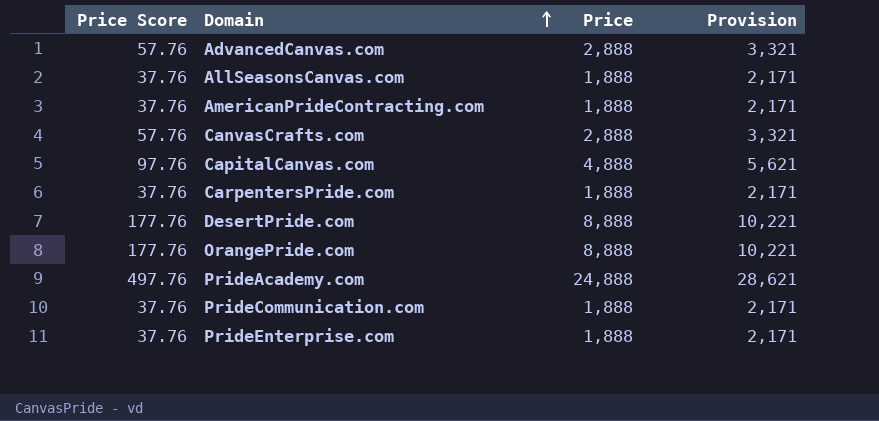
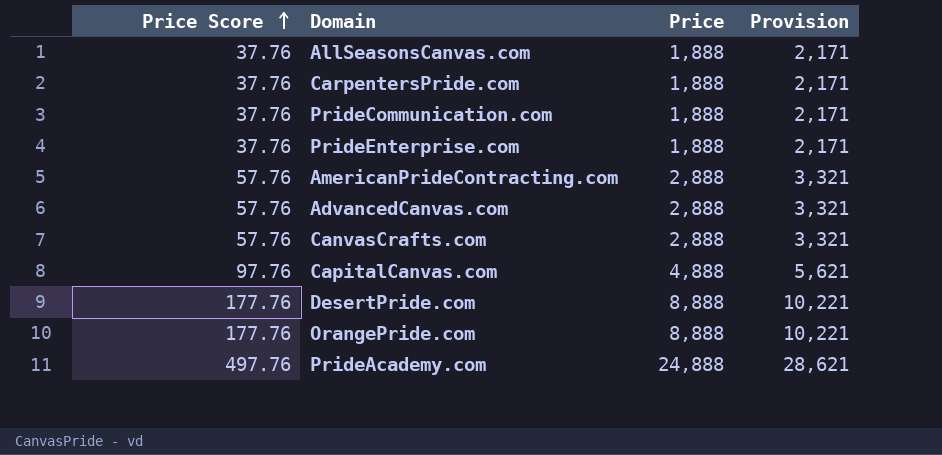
row order: Domain ascending -> Price Score ascending
AmericanPrideContracting.com | Price Score: 37.76 -> 57.76
AmericanPrideContracting.com | Price: 1,888 -> 2,888
AmericanPrideContracting.com | Provision: 2,171 -> 3,321

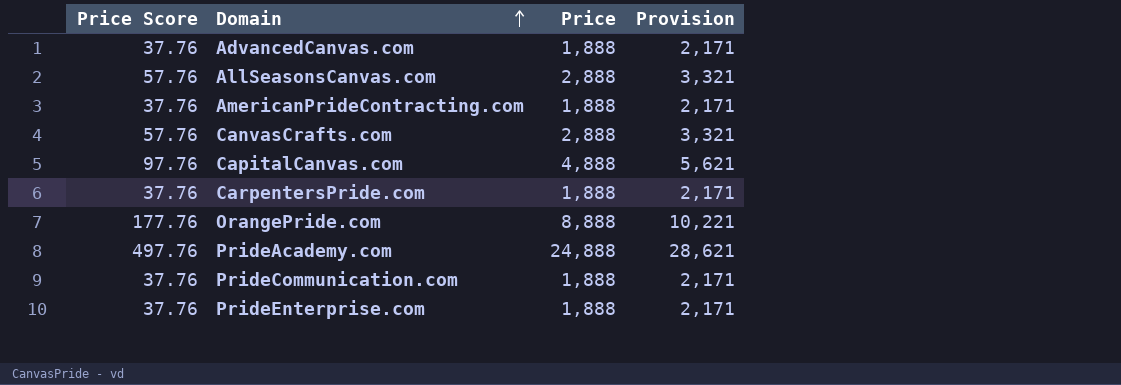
row order: Price Score ascending -> Domain ascending
row DesertPride.com: 177.76 | 8,888 | 10,221 -> none
AdvancedCanvas.com | Price Score: 57.76 -> 37.76
AdvancedCanvas.com | Price: 2,888 -> 1,888
AdvancedCanvas.com | Provision: 3,321 -> 2,171
AllSeasonsCanvas.com | Price Score: 37.76 -> 57.76
AllSeasonsCanvas.com | Price: 1,888 -> 2,888
AllSeasonsCanvas.com | Provision: 2,171 -> 3,321
AmericanPrideContracting.com | Price Score: 57.76 -> 37.76
AmericanPrideContracting.com | Price: 2,888 -> 1,888
AmericanPrideContracting.com | Provision: 3,321 -> 2,171

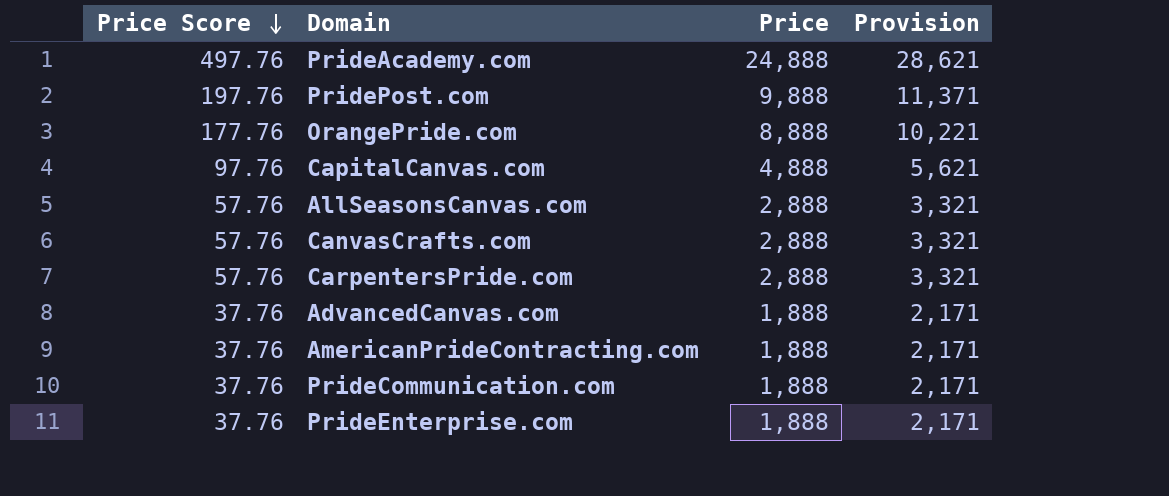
row order: Domain ascending -> Price Score descending
row PridePost.com: none -> 197.76 | 9,888 | 11,371
CarpentersPride.com | Price Score: 37.76 -> 57.76
CarpentersPride.com | Price: 1,888 -> 2,888
CarpentersPride.com | Provision: 2,171 -> 3,321

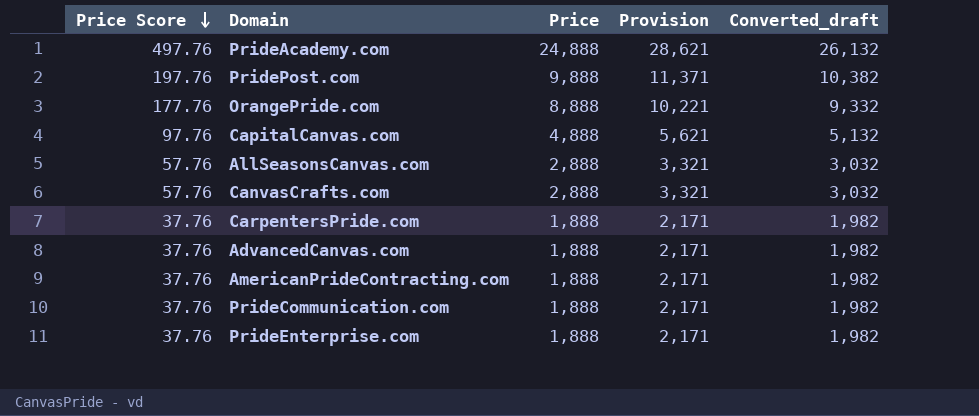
column Converted_draft | formula: none -> [Price] * 1.05
CarpentersPride.com | Price Score: 57.76 -> 37.76
CarpentersPride.com | Price: 2,888 -> 1,888
CarpentersPride.com | Provision: 3,321 -> 2,171

